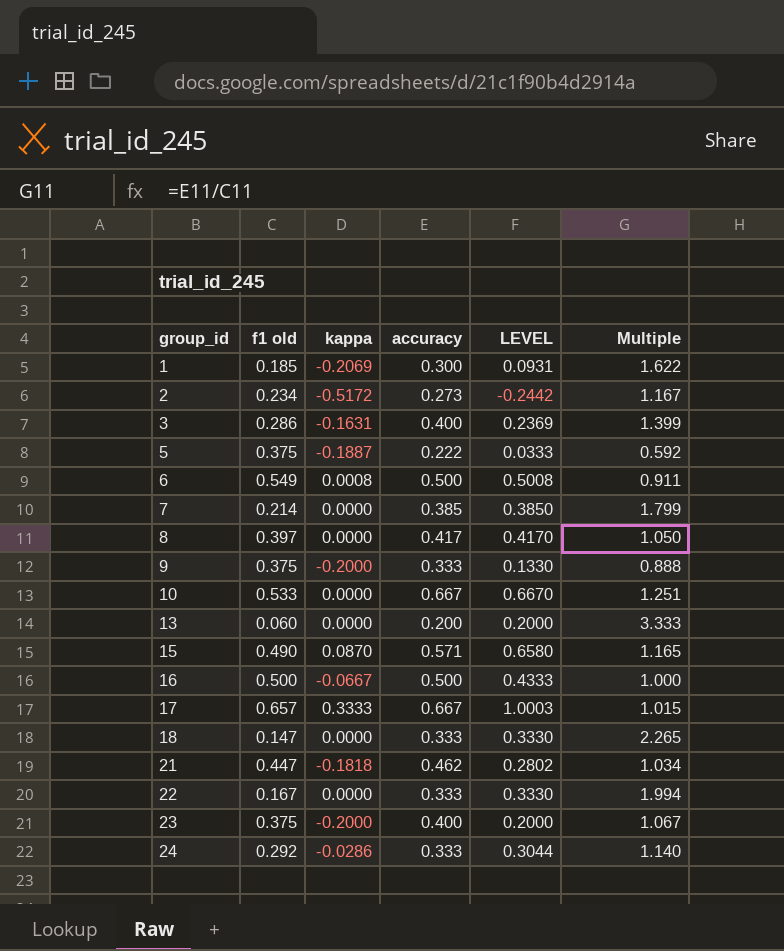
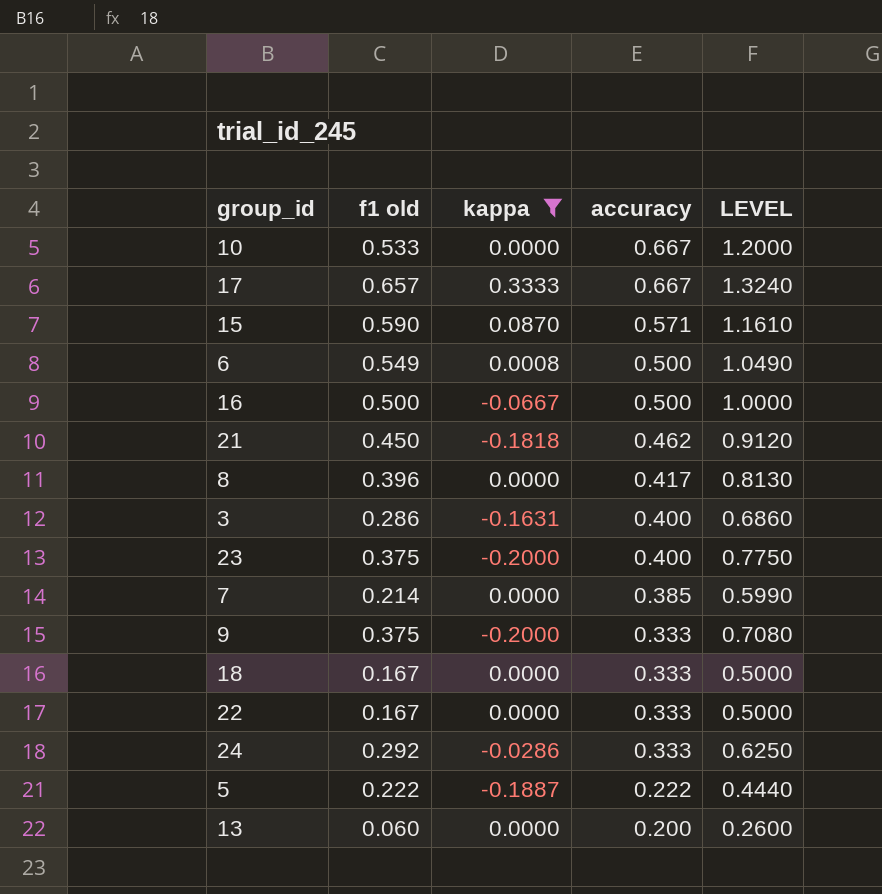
filter: none -> kappa >= -0.2000
row order: group_id ascending -> accuracy descending
column Multiple | formula: [accuracy] / [f1 old] -> none
column LEVEL | formula: [kappa] + [accuracy] -> [f1 old] + [accuracy]
15 | f1 old: 0.490 -> 0.590
21 | f1 old: 0.447 -> 0.450
8 | f1 old: 0.397 -> 0.396
18 | f1 old: 0.147 -> 0.167
5 | f1 old: 0.375 -> 0.222

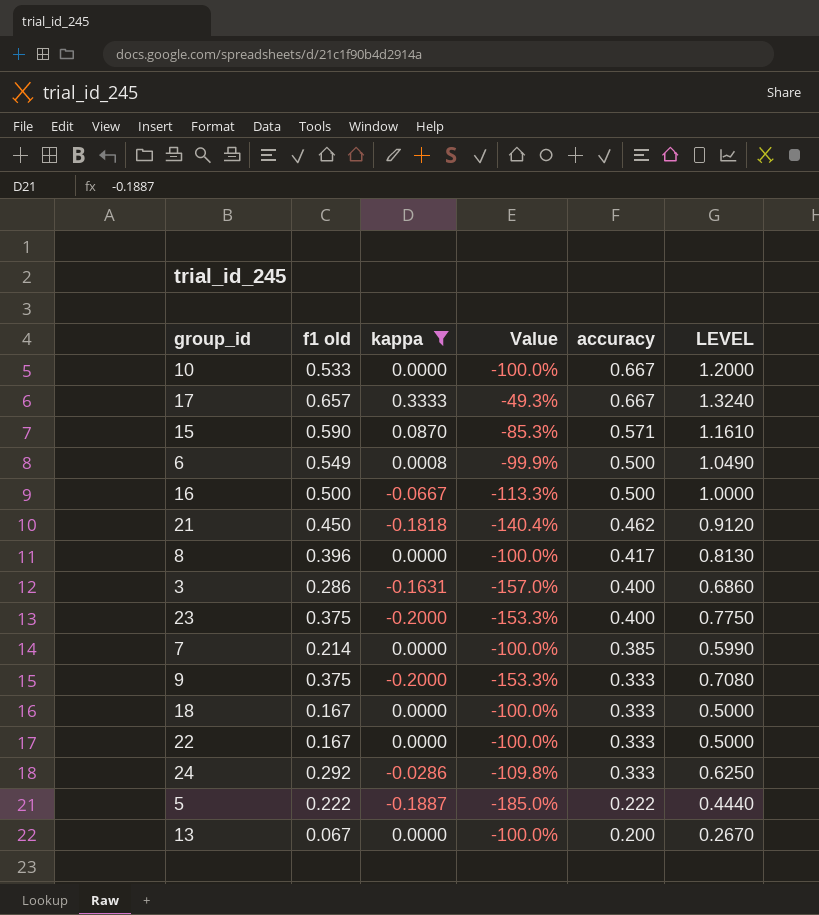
column Value | formula: none -> ([kappa] - [f1 old]) / [f1 old]
13 | f1 old: 0.060 -> 0.067
13 | LEVEL: 0.2600 -> 0.2670

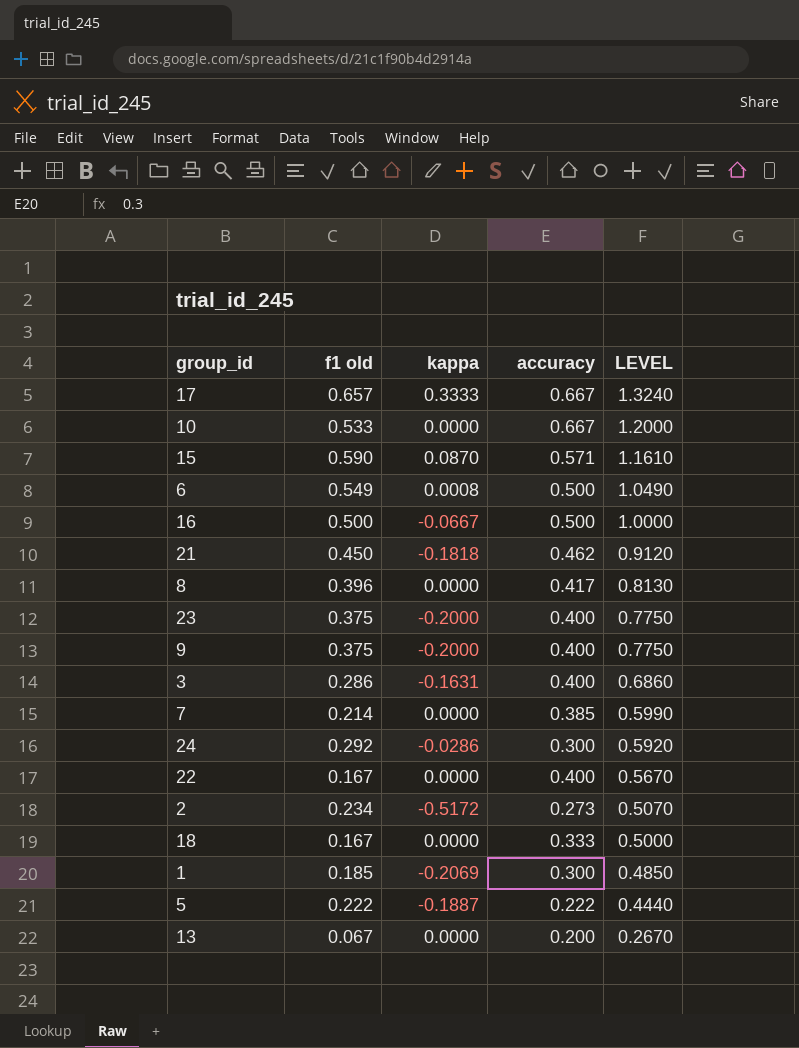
filter: kappa >= -0.2000 -> none
row order: accuracy descending -> LEVEL descending
column Value | formula: ([kappa] - [f1 old]) / [f1 old] -> none
9 | accuracy: 0.333 -> 0.400
9 | LEVEL: 0.7080 -> 0.7750
24 | accuracy: 0.333 -> 0.300
24 | LEVEL: 0.6250 -> 0.5920
22 | accuracy: 0.333 -> 0.400
22 | LEVEL: 0.5000 -> 0.5670

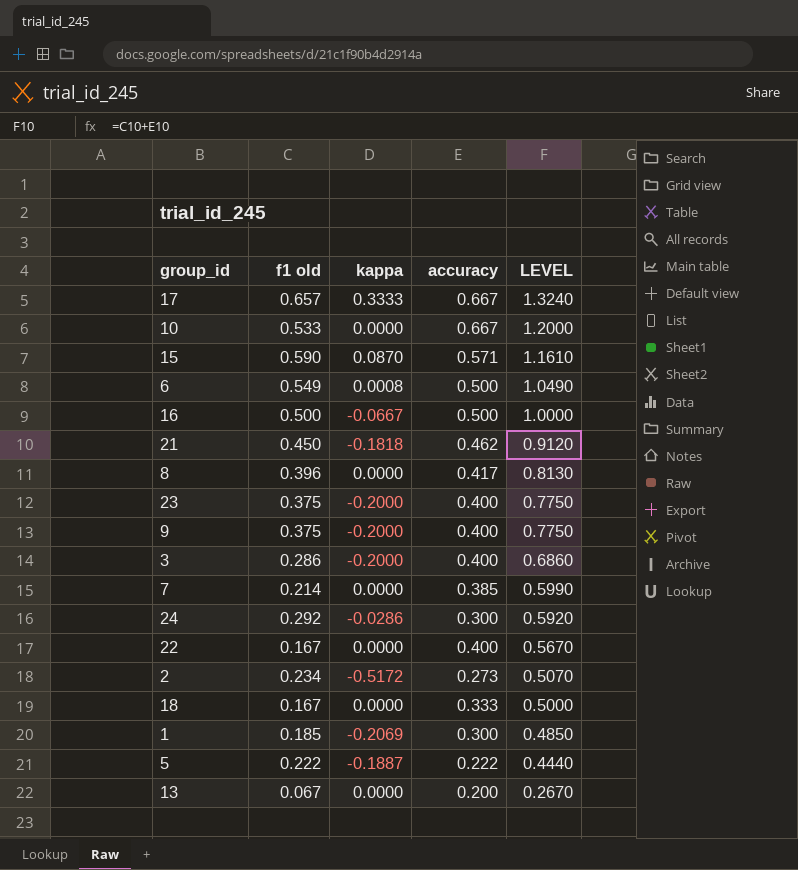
3 | kappa: -0.1631 -> -0.2000

